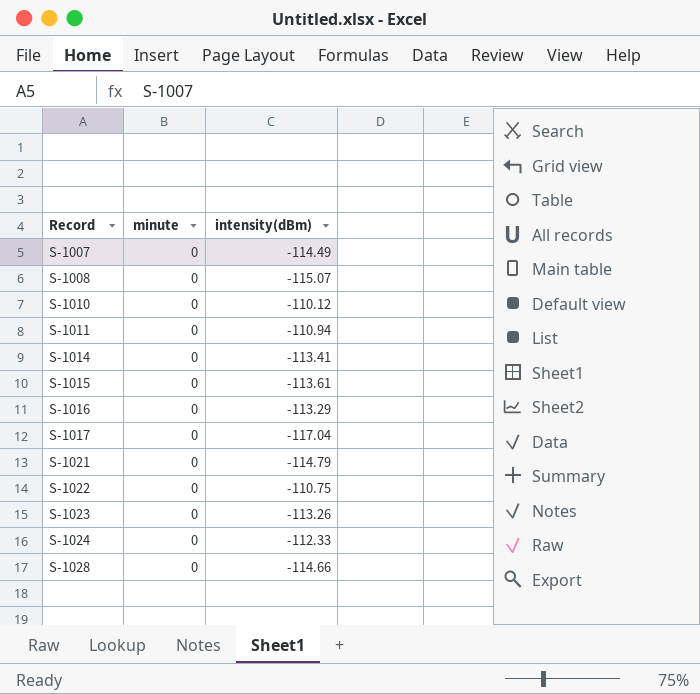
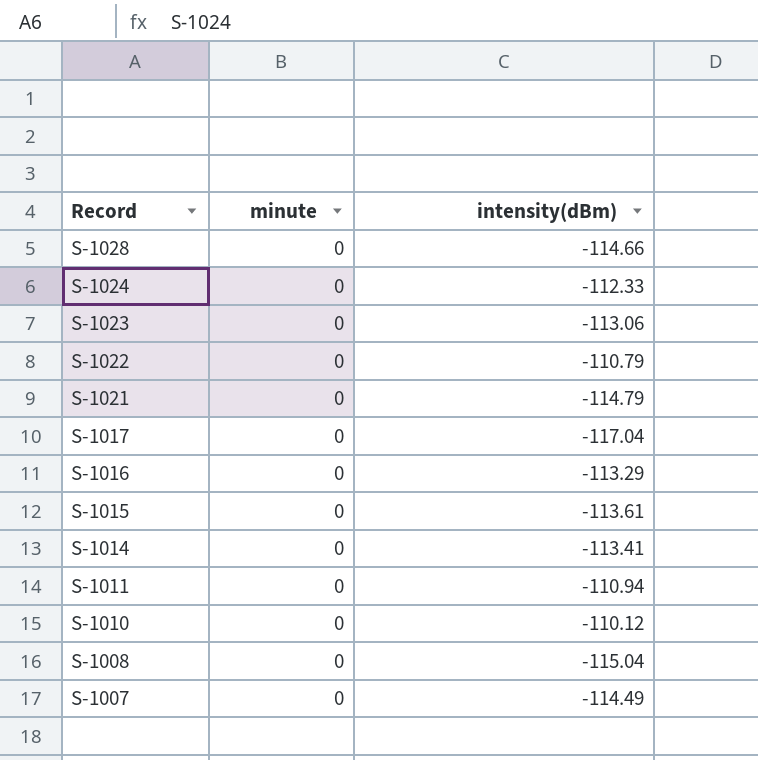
row order: Record ascending -> Record descending
S-1023 | intensity(dBm): -113.26 -> -113.06
S-1022 | intensity(dBm): -110.75 -> -110.79
S-1008 | intensity(dBm): -115.07 -> -115.04

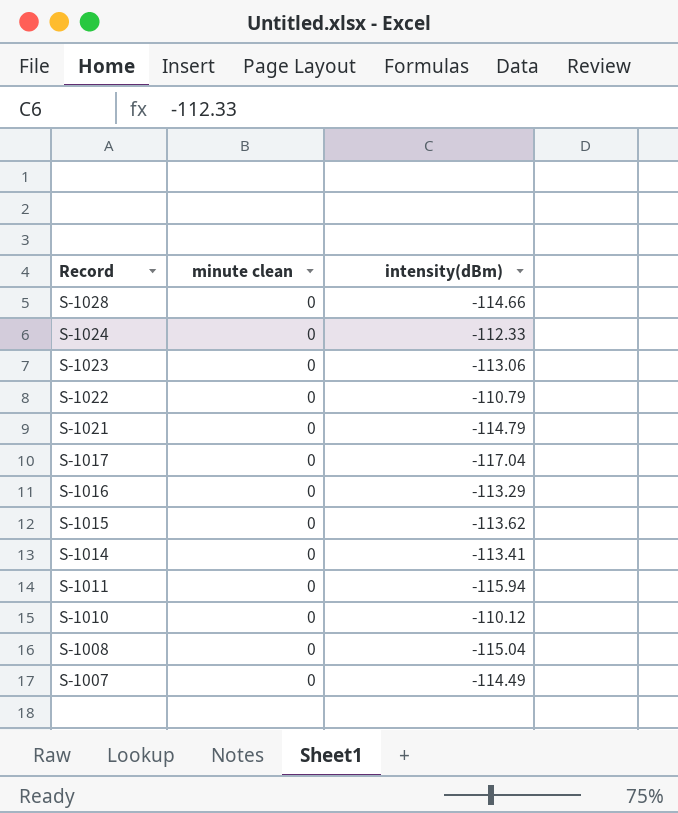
column name: minute -> minute clean
S-1015 | intensity(dBm): -113.61 -> -113.62
S-1011 | intensity(dBm): -110.94 -> -115.94

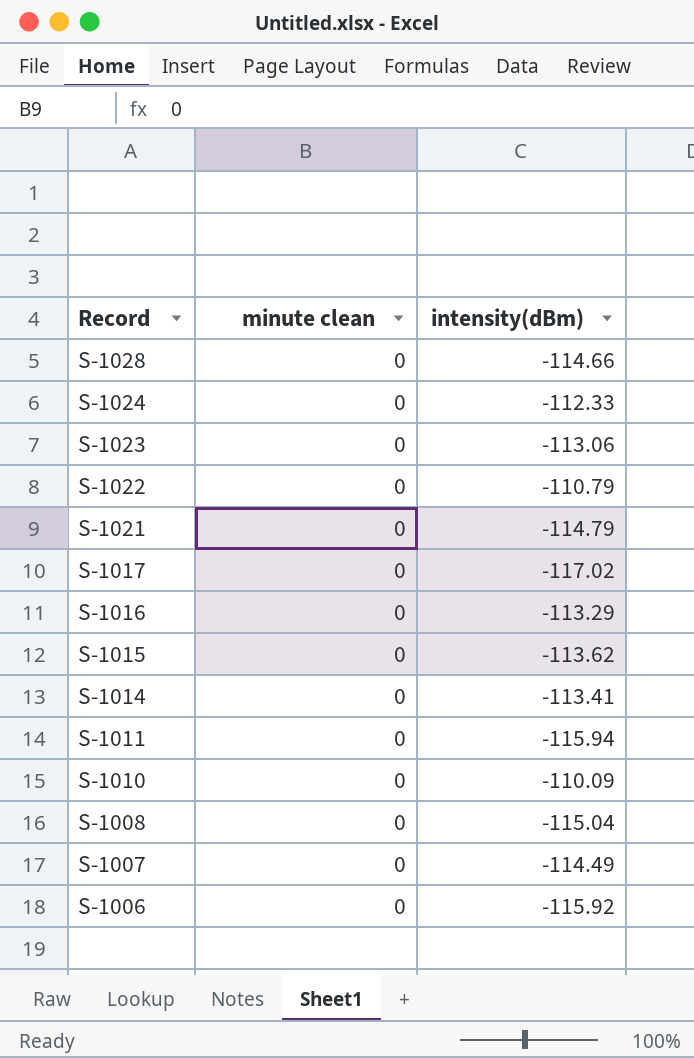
S-1017 | intensity(dBm): -117.04 -> -117.02
S-1010 | intensity(dBm): -110.12 -> -110.09
row S-1006: none -> 0 | -115.92

